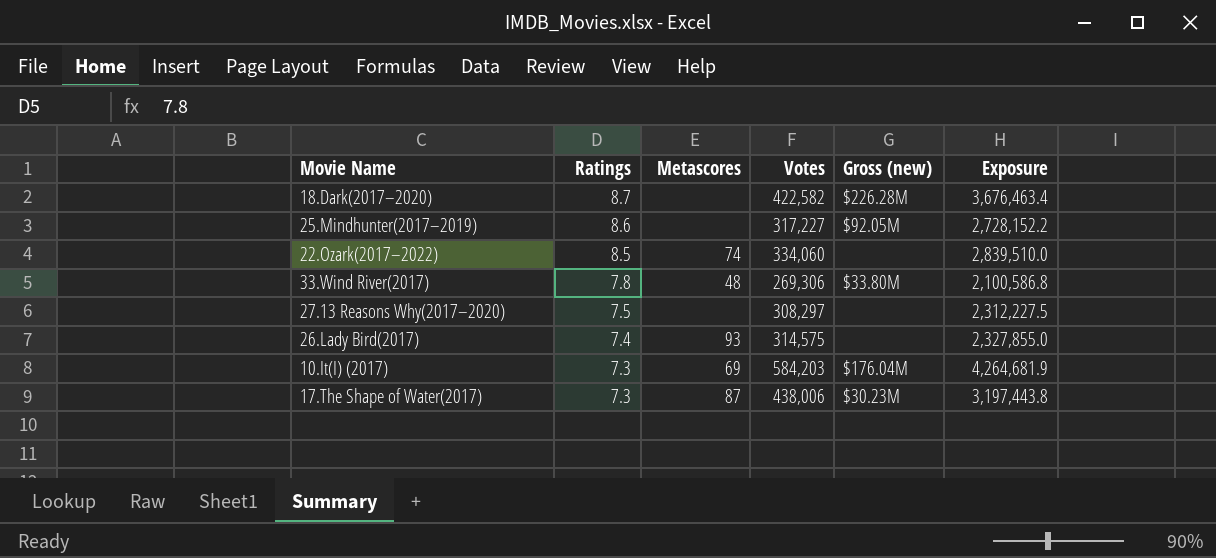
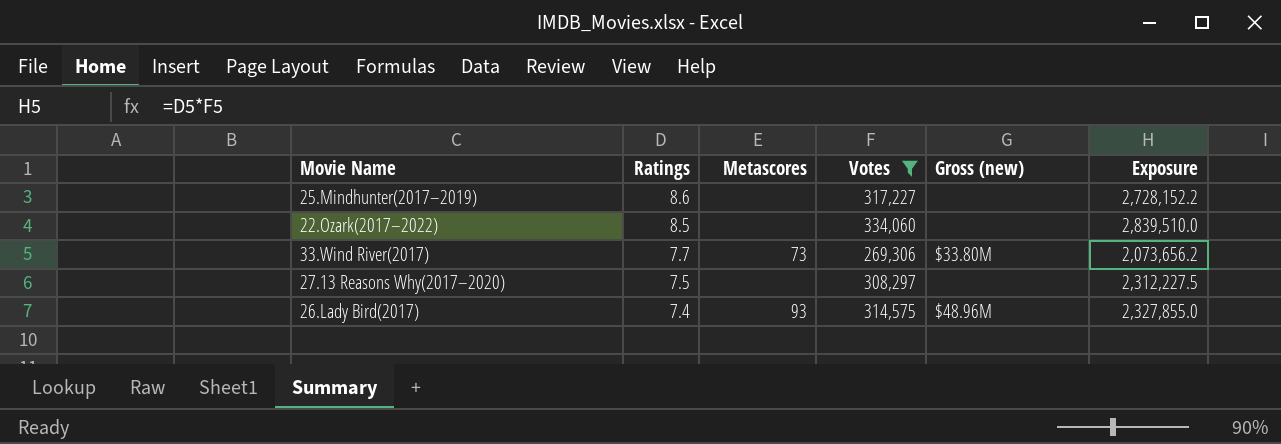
filter: none -> Votes <= 334,060
25.Mindhunter(2017–2019) | Gross (new): $92.05M -> none
22.Ozark(2017–2022) | Metascores: 74 -> none
33.Wind River(2017) | Ratings: 7.8 -> 7.7
33.Wind River(2017) | Metascores: 48 -> 73
33.Wind River(2017) | Exposure: 2,100,586.8 -> 2,073,656.2
26.Lady Bird(2017) | Gross (new): none -> $48.96M

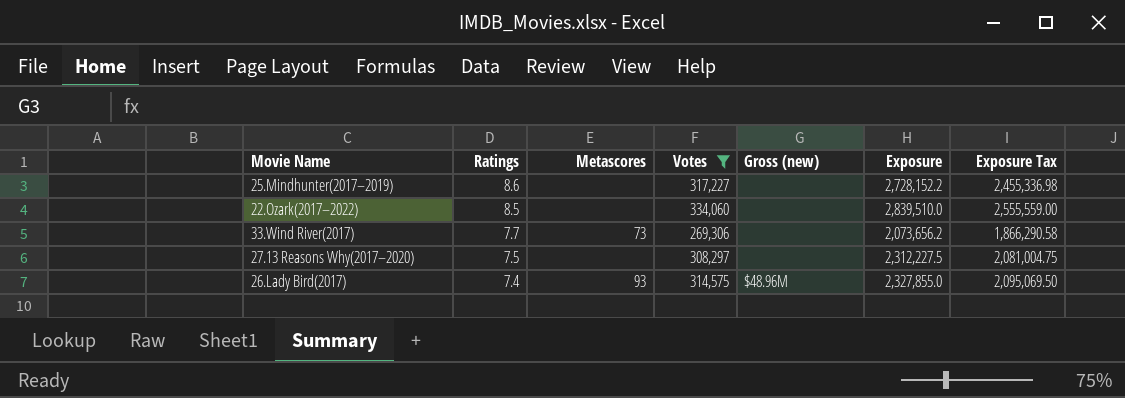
column Exposure Tax | formula: none -> [Exposure] * 0.9
33.Wind River(2017) | Gross (new): $33.80M -> none

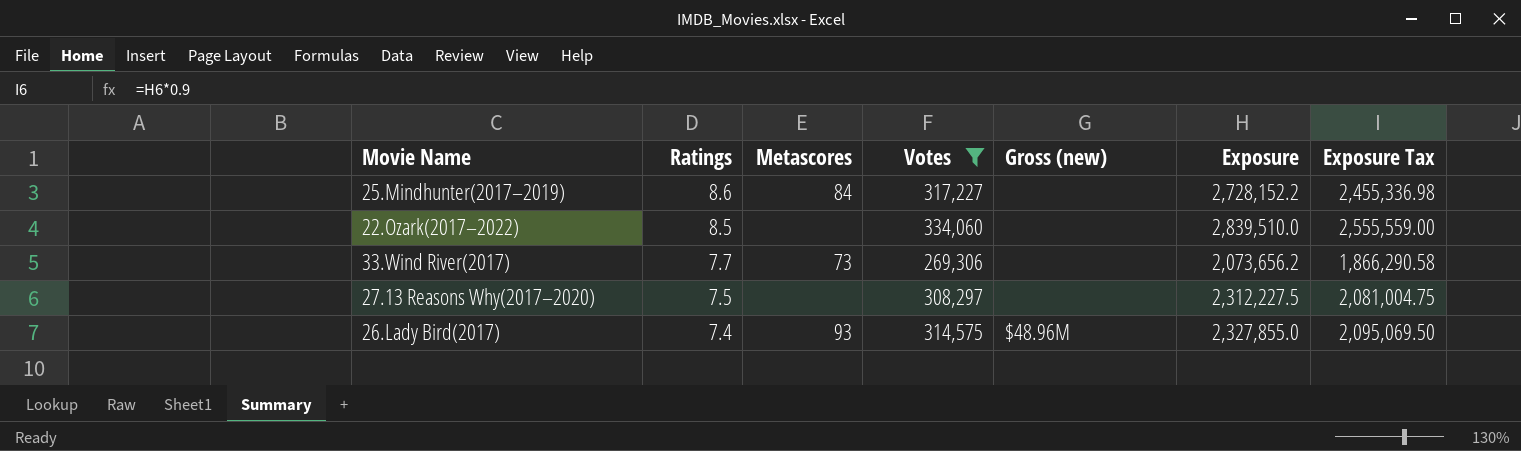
25.Mindhunter(2017–2019) | Metascores: none -> 84

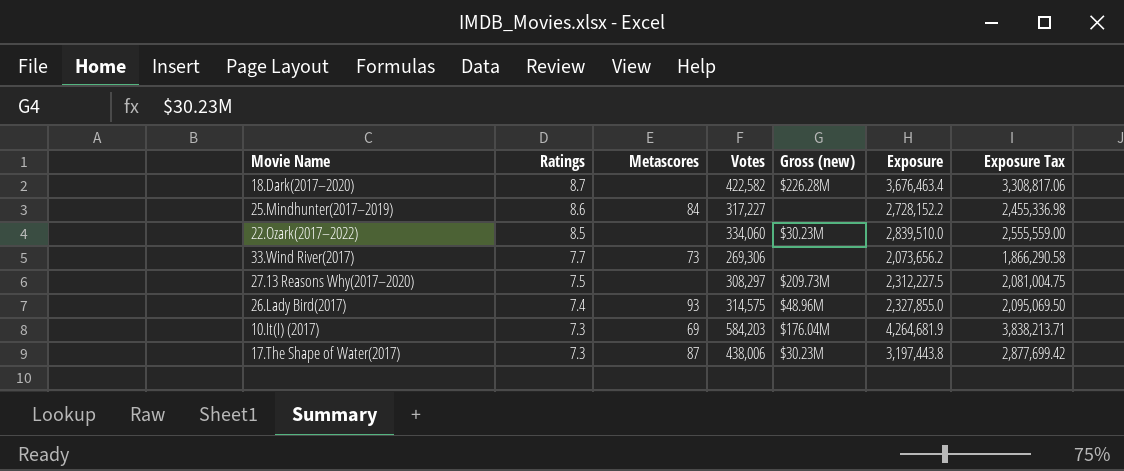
filter: Votes <= 334,060 -> none
22.Ozark(2017–2022) | Gross (new): none -> $30.23M
27.13 Reasons Why(2017–2020) | Gross (new): none -> $209.73M

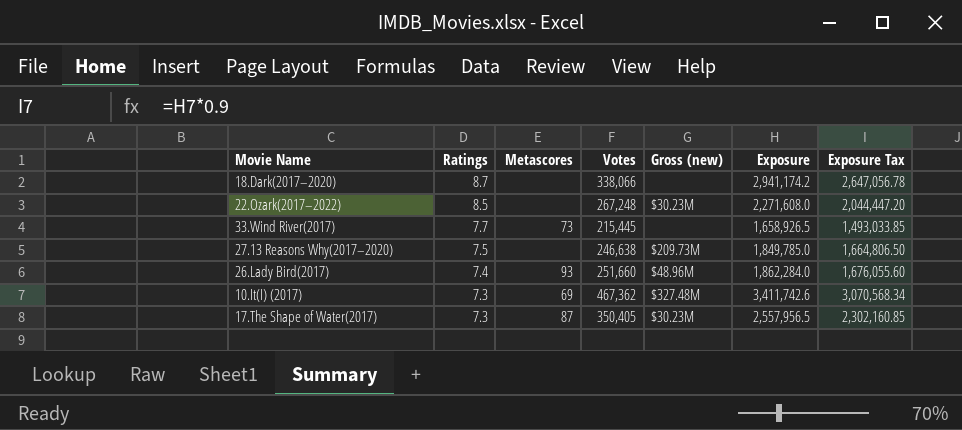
row 25.Mindhunter(2017–2019): 8.6 | 84 | 317,227 | none | 2,728,152.2 | 2,455,336.98 -> none
18.Dark(2017–2020) | Votes: 422,582 -> 338,066
18.Dark(2017–2020) | Gross (new): $226.28M -> none
18.Dark(2017–2020) | Exposure: 3,676,463.4 -> 2,941,174.2
18.Dark(2017–2020) | Exposure Tax: 3,308,817.06 -> 2,647,056.78
22.Ozark(2017–2022) | Votes: 334,060 -> 267,248
22.Ozark(2017–2022) | Exposure: 2,839,510.0 -> 2,271,608.0
22.Ozark(2017–2022) | Exposure Tax: 2,555,559.00 -> 2,044,447.20
33.Wind River(2017) | Votes: 269,306 -> 215,445
33.Wind River(2017) | Exposure: 2,073,656.2 -> 1,658,926.5
33.Wind River(2017) | Exposure Tax: 1,866,290.58 -> 1,493,033.85
27.13 Reasons Why(2017–2020) | Votes: 308,297 -> 246,638
27.13 Reasons Why(2017–2020) | Exposure: 2,312,227.5 -> 1,849,785.0
27.13 Reasons Why(2017–2020) | Exposure Tax: 2,081,004.75 -> 1,664,806.50
26.Lady Bird(2017) | Votes: 314,575 -> 251,660
26.Lady Bird(2017) | Exposure: 2,327,855.0 -> 1,862,284.0
26.Lady Bird(2017) | Exposure Tax: 2,095,069.50 -> 1,676,055.60
10.It(I) (2017) | Votes: 584,203 -> 467,362
10.It(I) (2017) | Gross (new): $176.04M -> $327.48M
10.It(I) (2017) | Exposure: 4,264,681.9 -> 3,411,742.6
10.It(I) (2017) | Exposure Tax: 3,838,213.71 -> 3,070,568.34
17.The Shape of Water(2017) | Votes: 438,006 -> 350,405
17.The Shape of Water(2017) | Exposure: 3,197,443.8 -> 2,557,956.5
17.The Shape of Water(2017) | Exposure Tax: 2,877,699.42 -> 2,302,160.85

